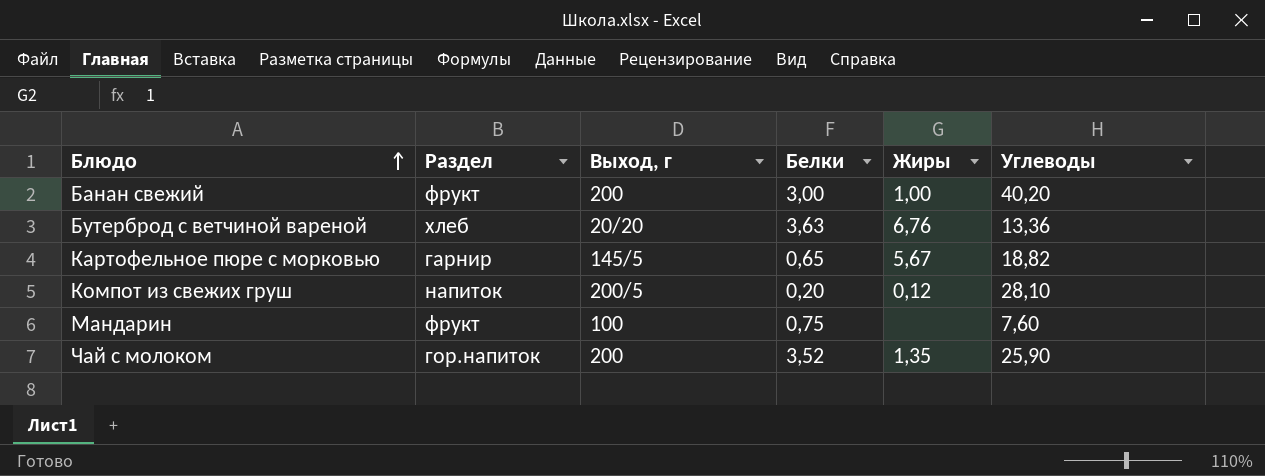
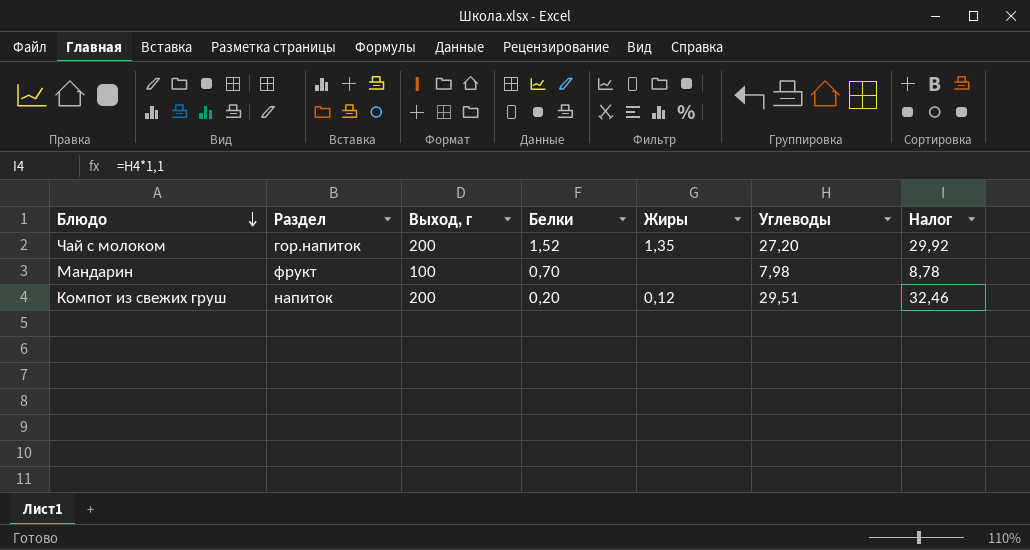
row order: Блюдо ascending -> Блюдо descending
column Налог | formula: none -> [Углеводы] * 1,1
row Банан свежий: фрукт | 200 | 3,00 | 1,00 | 40,20 -> none
row Бутерброд с ветчиной вареной: хлеб | 20/20 | 3,63 | 6,76 | 13,36 -> none
row Картофельное пюре с морковью: гарнир | 145/5 | 0,65 | 5,67 | 18,82 -> none
Чай с молоком | Белки: 3,52 -> 1,52
Чай с молоком | Углеводы: 25,90 -> 27,20
Мандарин | Белки: 0,75 -> 0,70
Мандарин | Углеводы: 7,60 -> 7,98
Компот из свежих груш | Выход, г: 200/5 -> 200
Компот из свежих груш | Углеводы: 28,10 -> 29,51

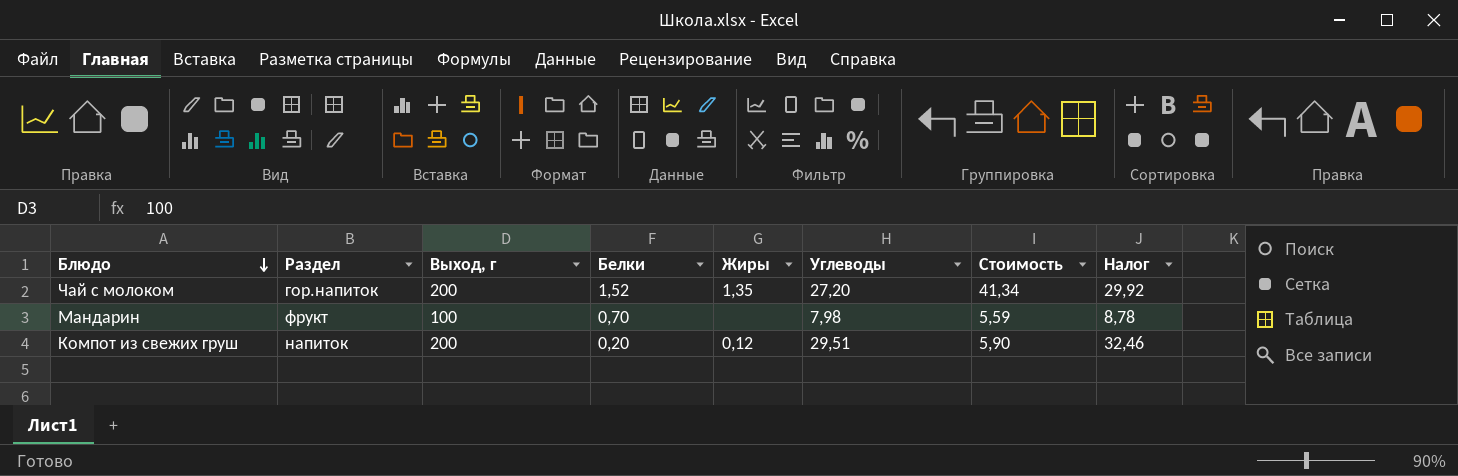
column Стоимость | formula: none -> [Белки] * [Углеводы]

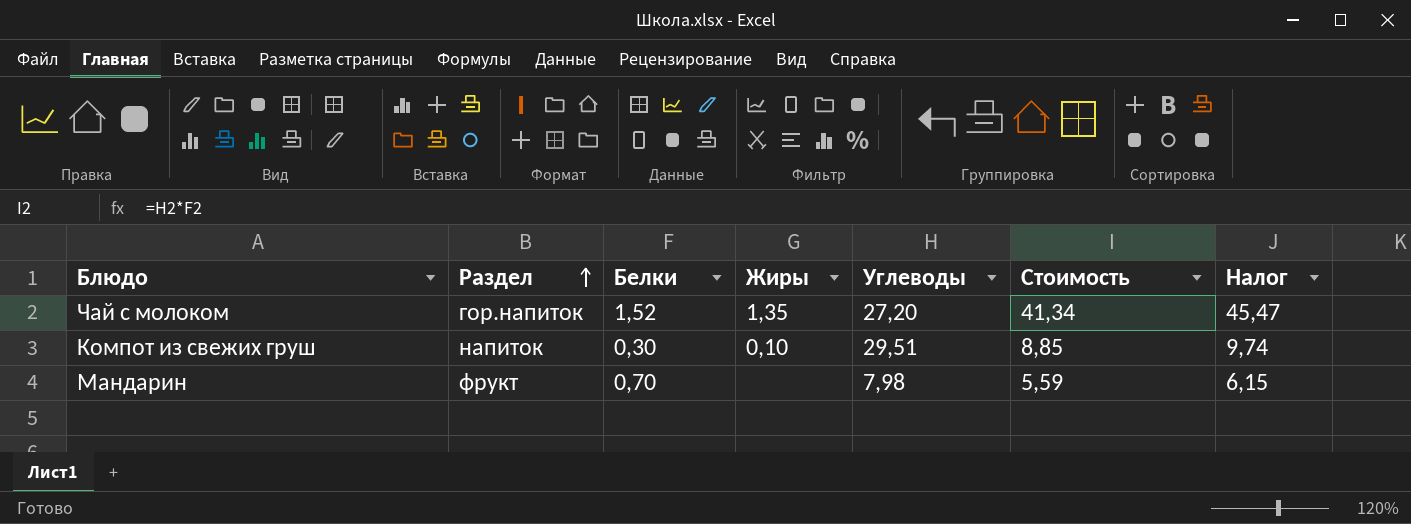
row order: Блюдо descending -> Раздел ascending
column Выход, г | position: 3 -> none
column Налог | formula: [Углеводы] * 1,1 -> [Стоимость] * 1,1
Компот из свежих груш | Белки: 0,20 -> 0,30
Компот из свежих груш | Жиры: 0,12 -> 0,10
Компот из свежих груш | Стоимость: 5,90 -> 8,85

